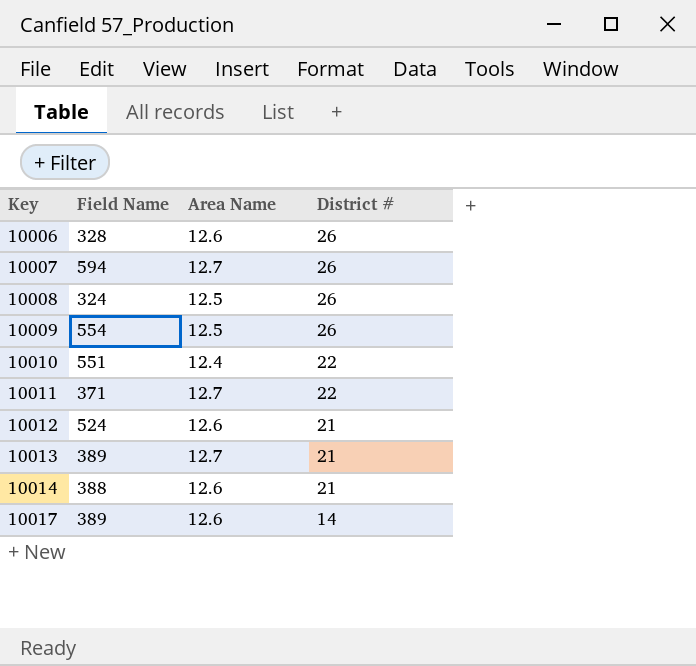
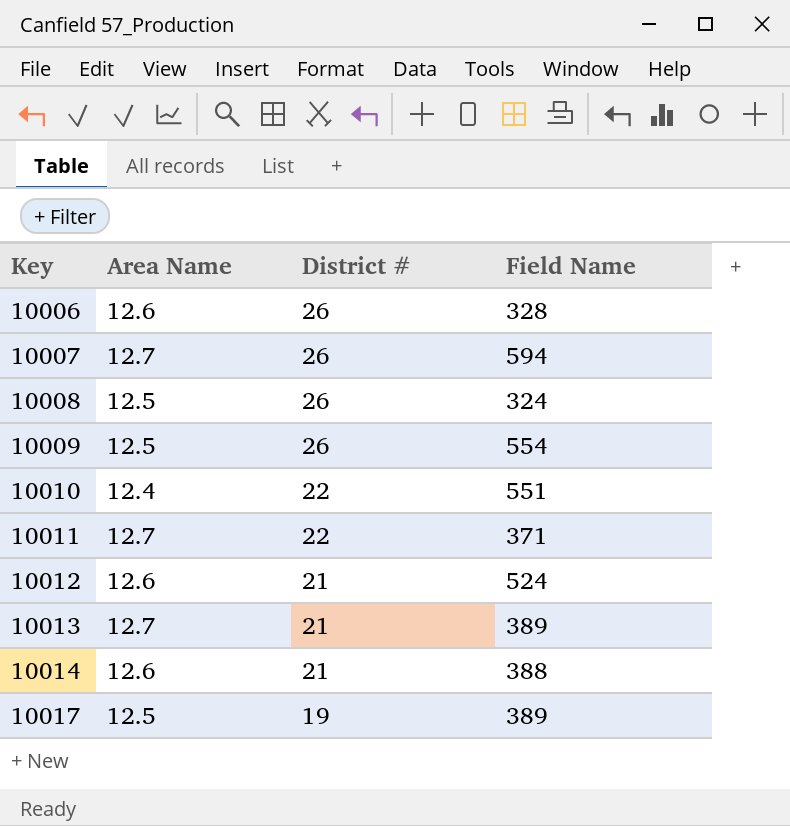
column Field Name | position: 2 -> 4
10017 | Area Name: 12.6 -> 12.5
10017 | District #: 14 -> 19

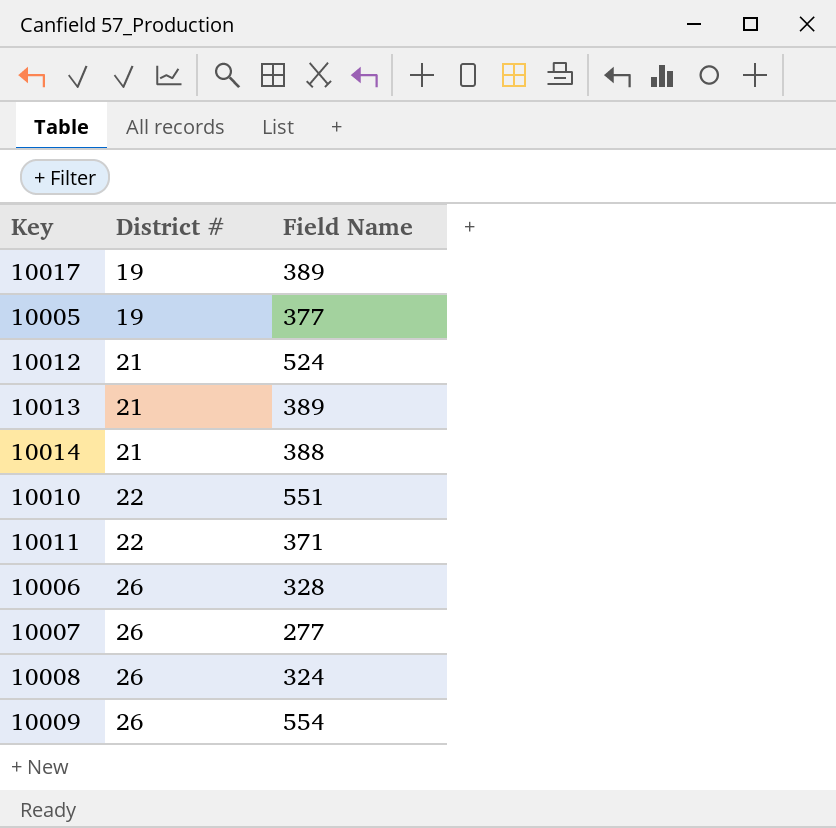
row order: Key ascending -> District # ascending
column Area Name | position: 2 -> none
row 10005: none -> 19 | 377
10007 | Field Name: 594 -> 277

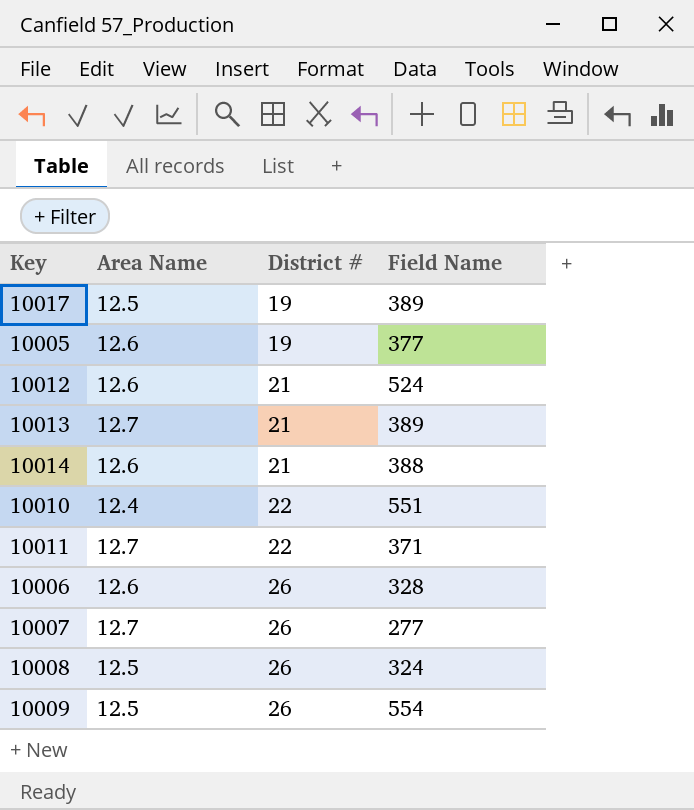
column Area Name | position: none -> 2

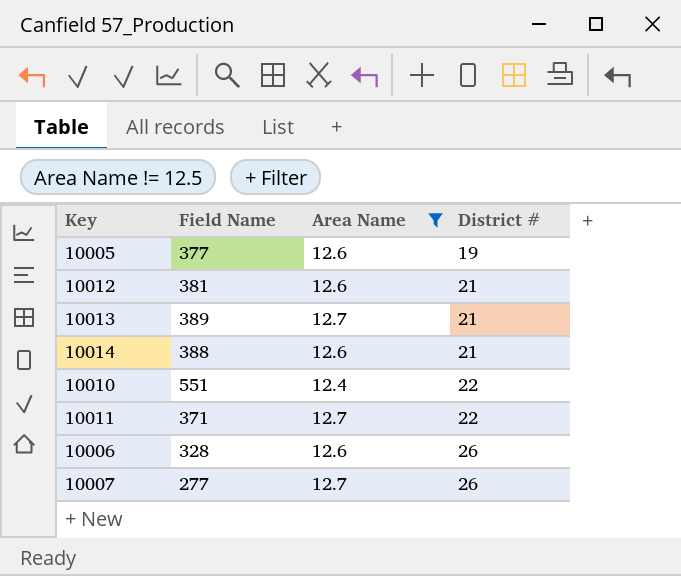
filter: none -> Area Name != 12.5
column Field Name | position: 4 -> 2
10012 | Field Name: 524 -> 381

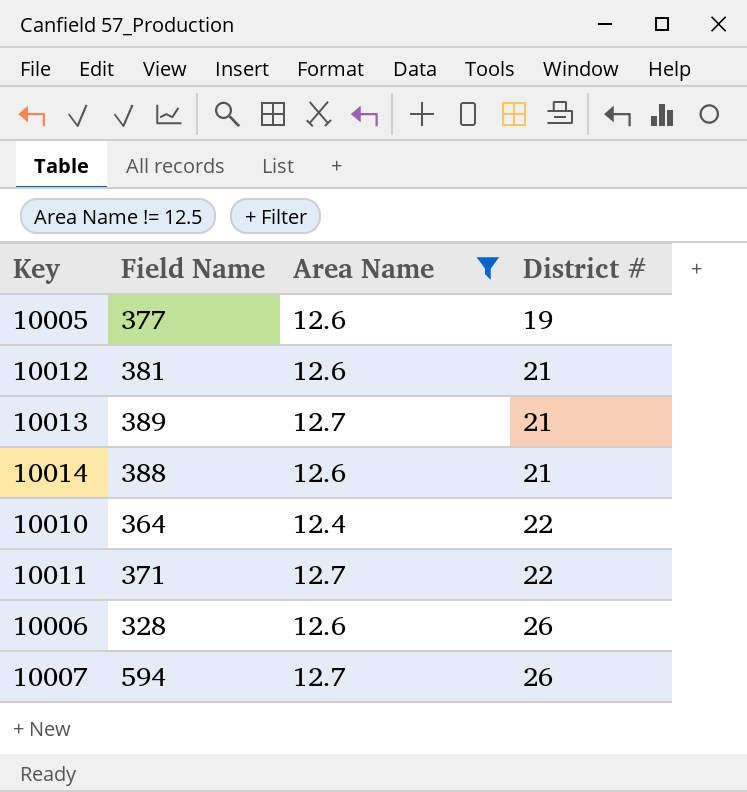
10010 | Field Name: 551 -> 364
10007 | Field Name: 277 -> 594

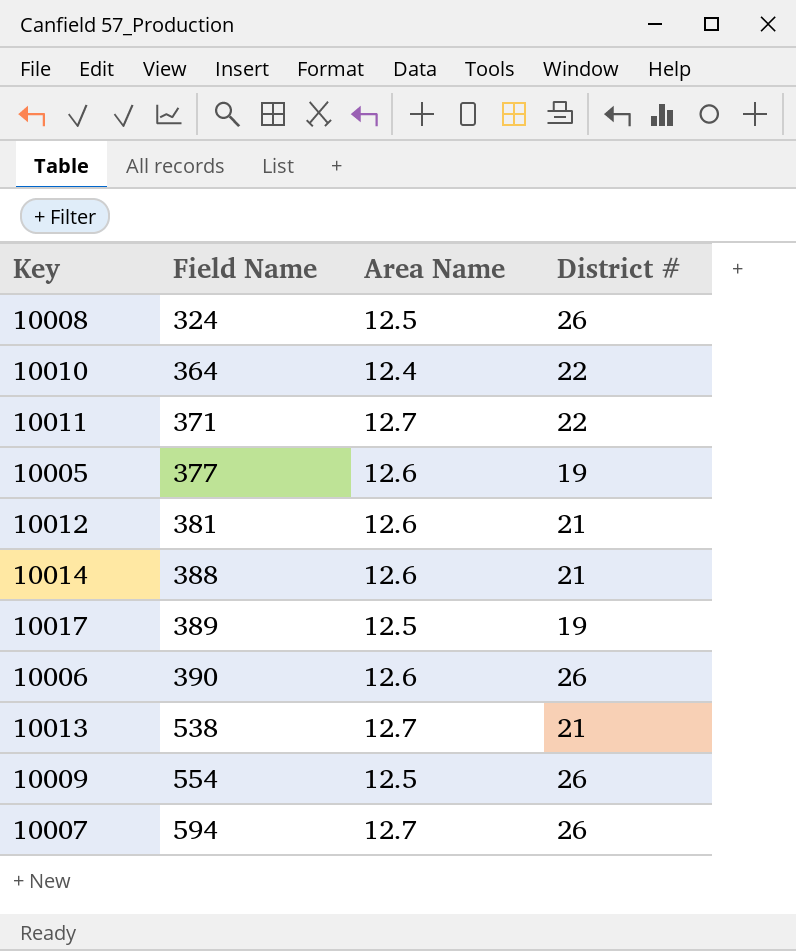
filter: Area Name != 12.5 -> none
row order: District # ascending -> Field Name ascending
10006 | Field Name: 328 -> 390
10013 | Field Name: 389 -> 538

